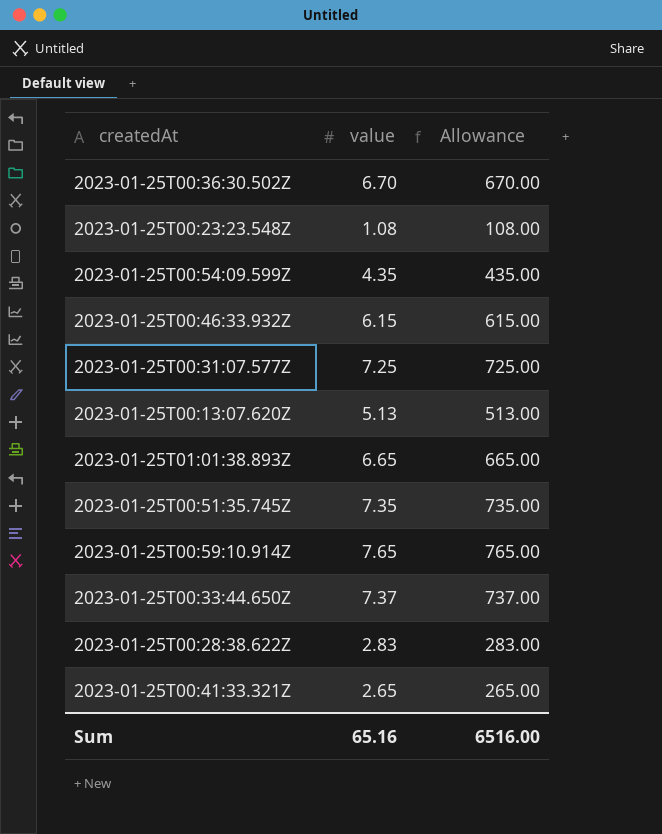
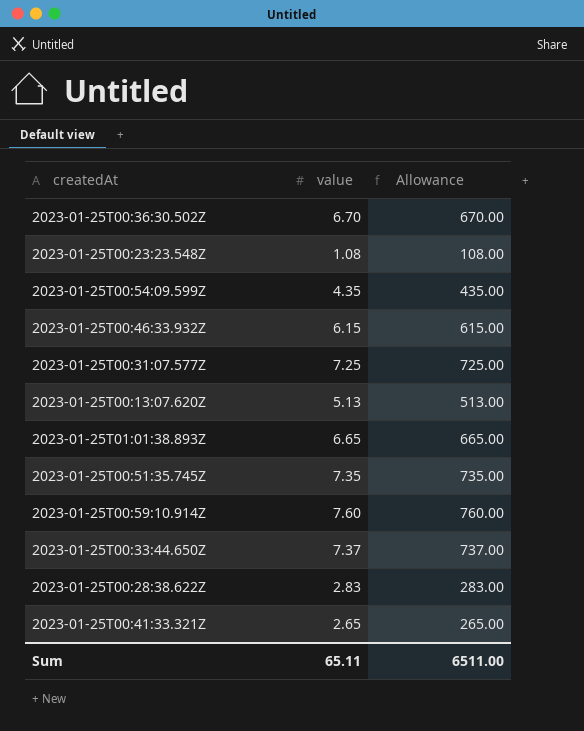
2023-01-25T00:59:10.914Z | value: 7.65 -> 7.60
2023-01-25T00:59:10.914Z | Allowance: 765.00 -> 760.00
Sum | value: 65.16 -> 65.11
Sum | Allowance: 6516.00 -> 6511.00

